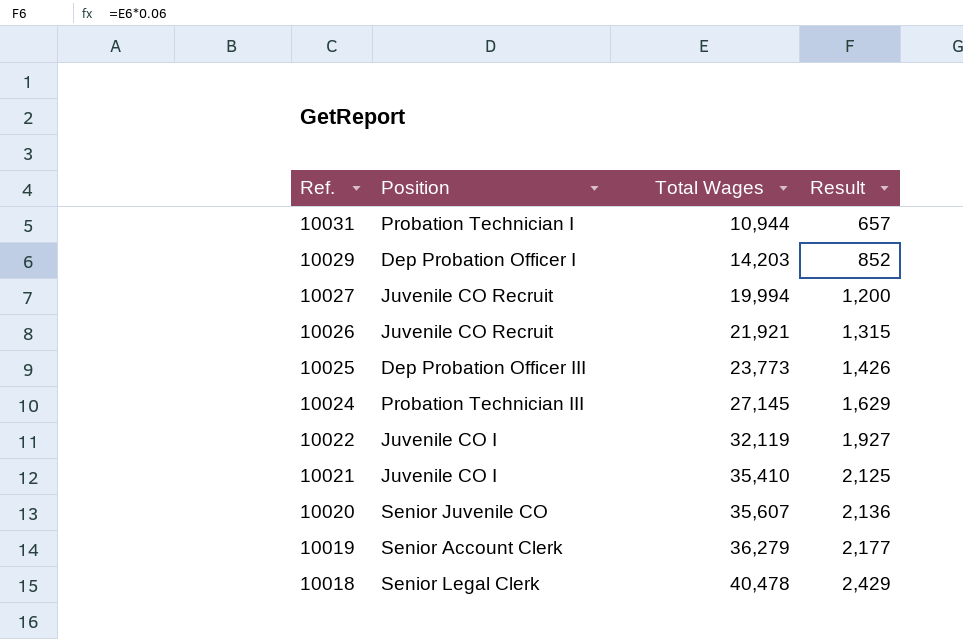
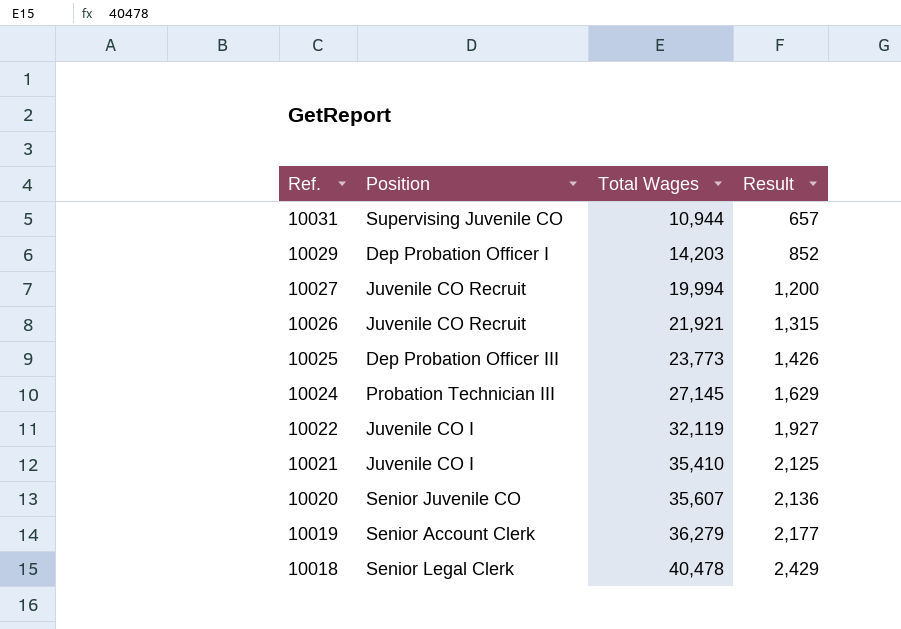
10031 | Position: Probation Technician I -> Supervising Juvenile CO

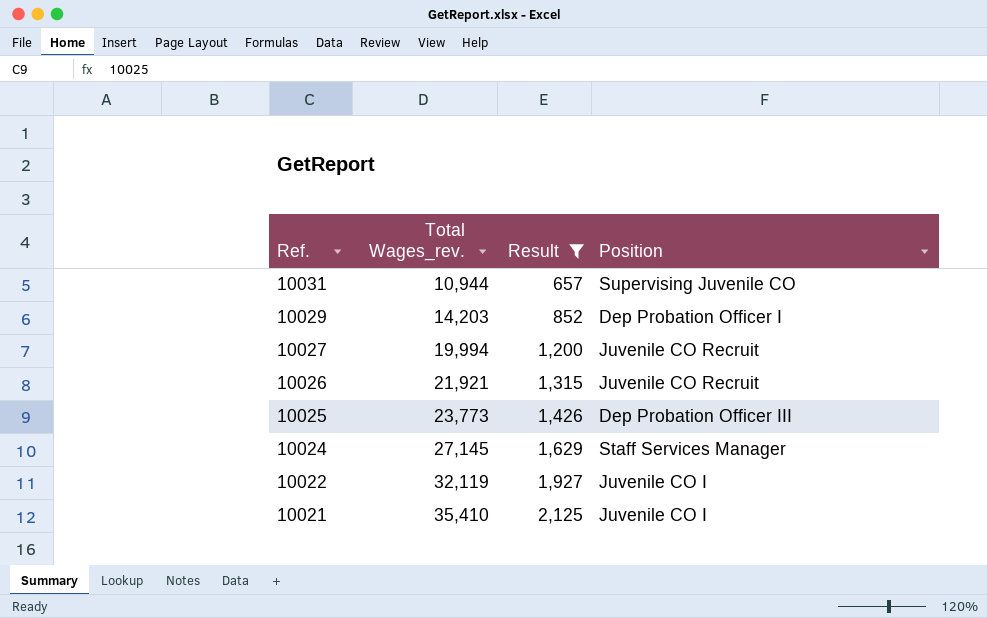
filter: none -> Result <= 2,125
column name: Total Wages -> Total Wages_rev.
column Position | position: 2 -> 4
10024 | Position: Probation Technician III -> Staff Services Manager

